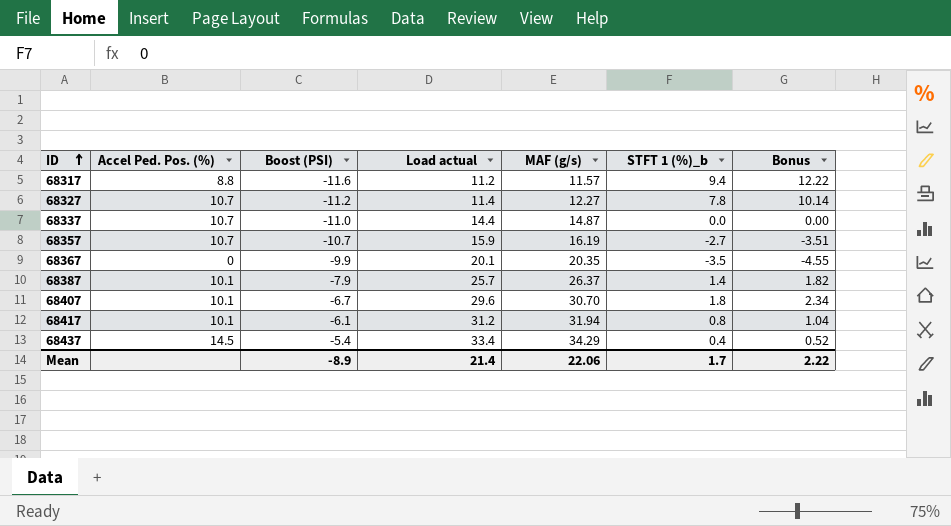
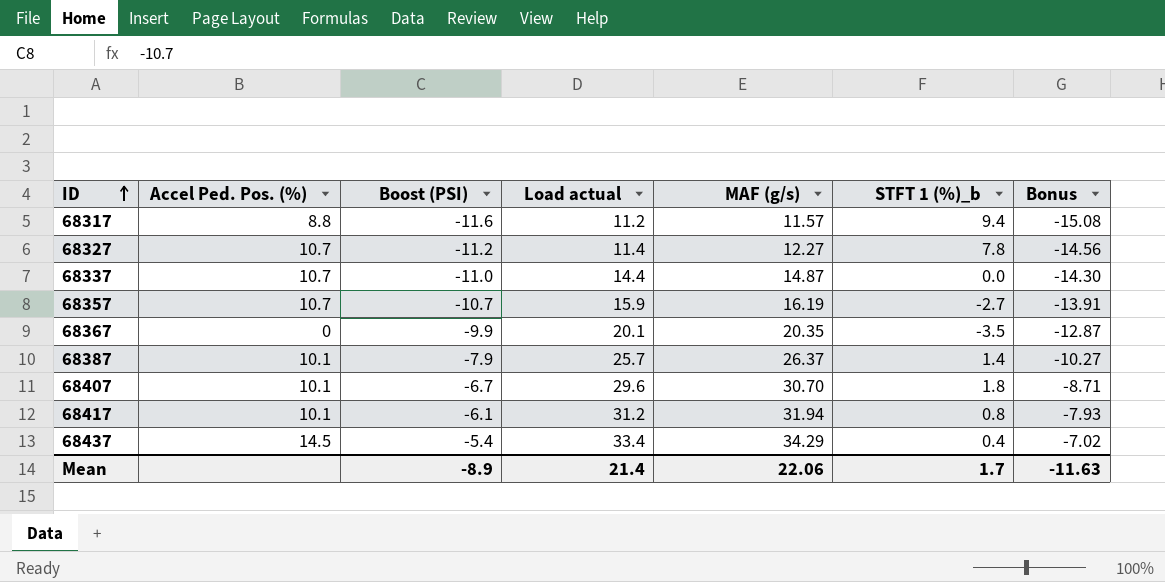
column Bonus | formula: [STFT 1 (%)_b] * 1.3 -> [Boost (PSI)] * 1.3
Mean | Bonus: 2.22 -> -11.63

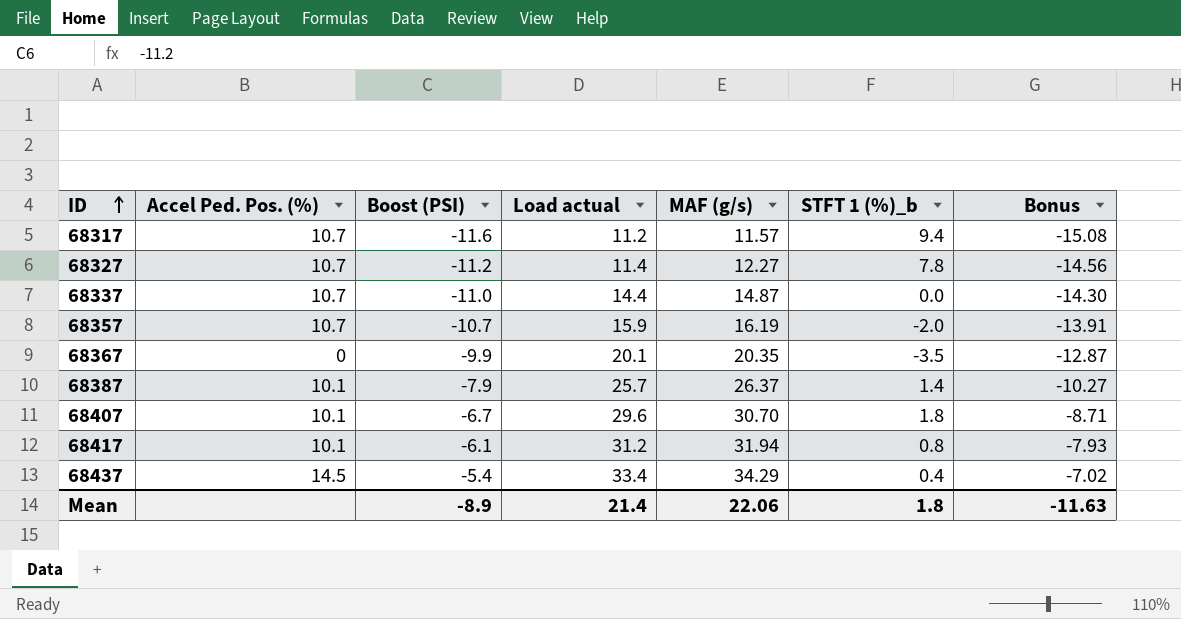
68317 | Accel Ped. Pos. (%): 8.8 -> 10.7
68357 | STFT 1 (%)_b: -2.7 -> -2.0
Mean | STFT 1 (%)_b: 1.7 -> 1.8

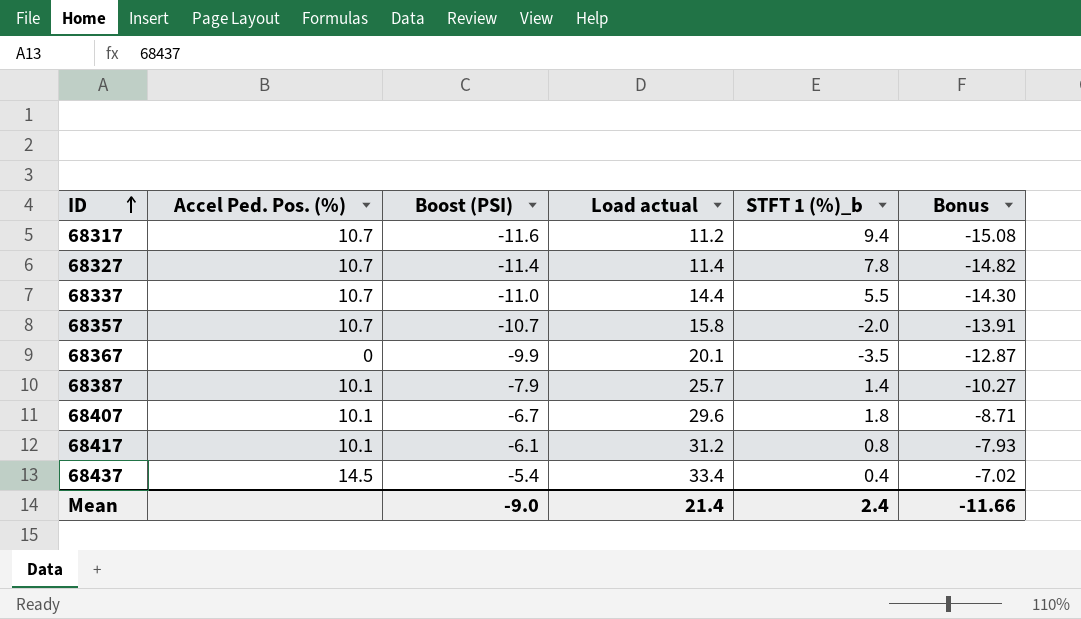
column MAF (g/s) | position: 5 -> none
68327 | Boost (PSI): -11.2 -> -11.4
68327 | Bonus: -14.56 -> -14.82
68337 | STFT 1 (%)_b: 0.0 -> 5.5
68357 | Load actual: 15.9 -> 15.8
Mean | Boost (PSI): -8.9 -> -9.0
Mean | STFT 1 (%)_b: 1.8 -> 2.4
Mean | Bonus: -11.63 -> -11.66

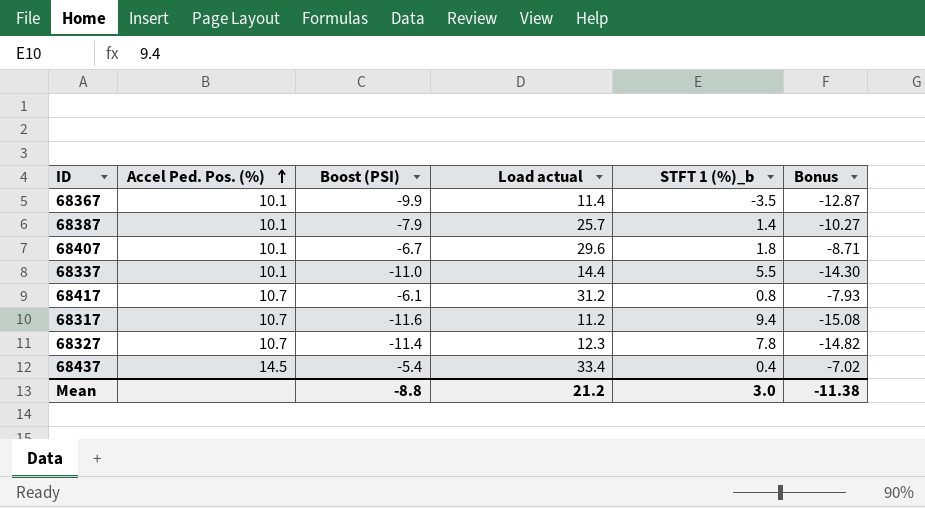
row order: ID ascending -> Accel Ped. Pos. (%) ascending
row 68357: 10.7 | -10.7 | 15.8 | -2.0 | -13.91 -> none
68367 | Accel Ped. Pos. (%): 0 -> 10.1
68367 | Load actual: 20.1 -> 11.4
68337 | Accel Ped. Pos. (%): 10.7 -> 10.1
68417 | Accel Ped. Pos. (%): 10.1 -> 10.7
68327 | Load actual: 11.4 -> 12.3
Mean | Boost (PSI): -9.0 -> -8.8
Mean | Load actual: 21.4 -> 21.2
Mean | STFT 1 (%)_b: 2.4 -> 3.0
Mean | Bonus: -11.66 -> -11.38

